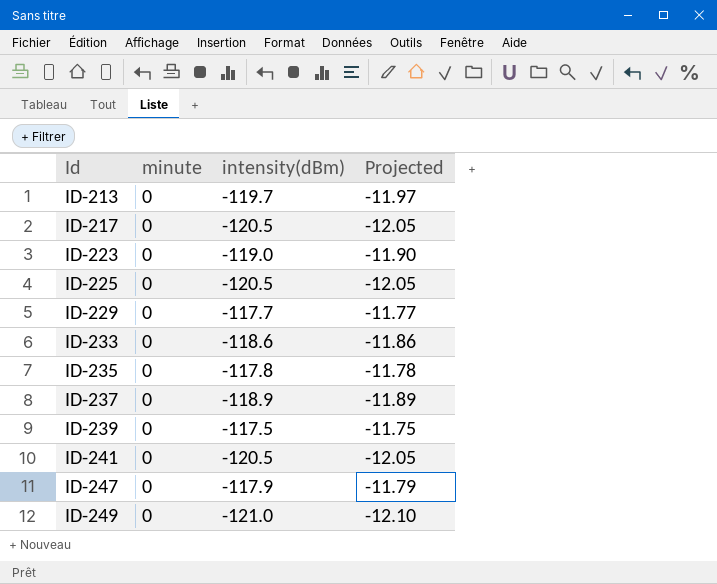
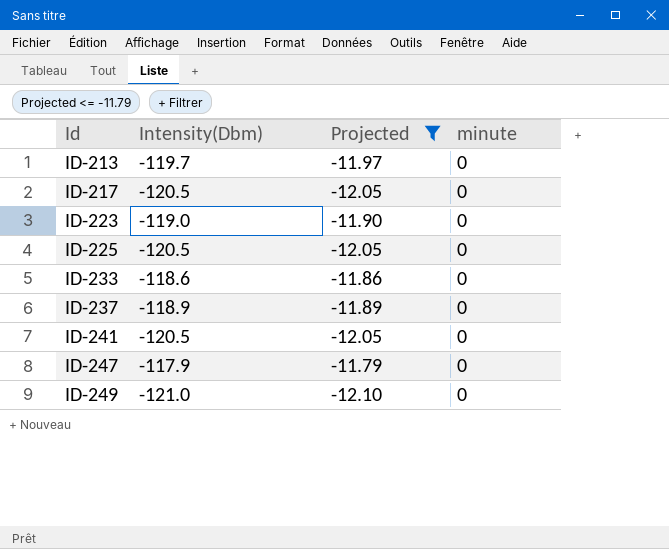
filter: none -> Projected <= -11.79
column name: intensity(dBm) -> Intensity(Dbm)
column minute | position: 2 -> 4

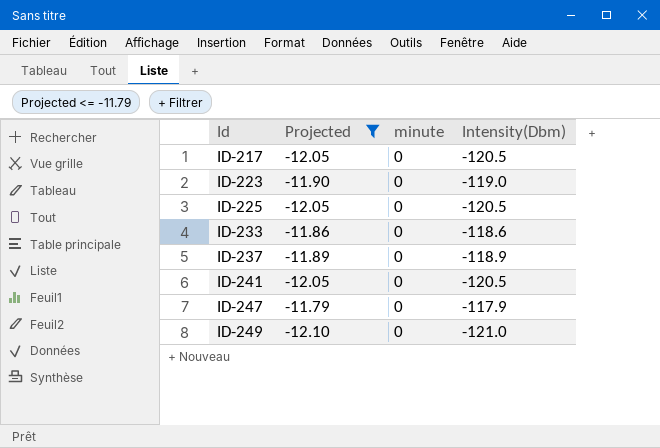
column Intensity(Dbm) | position: 2 -> 4
row ID-213: -119.7 | -11.97 | 0 -> none

